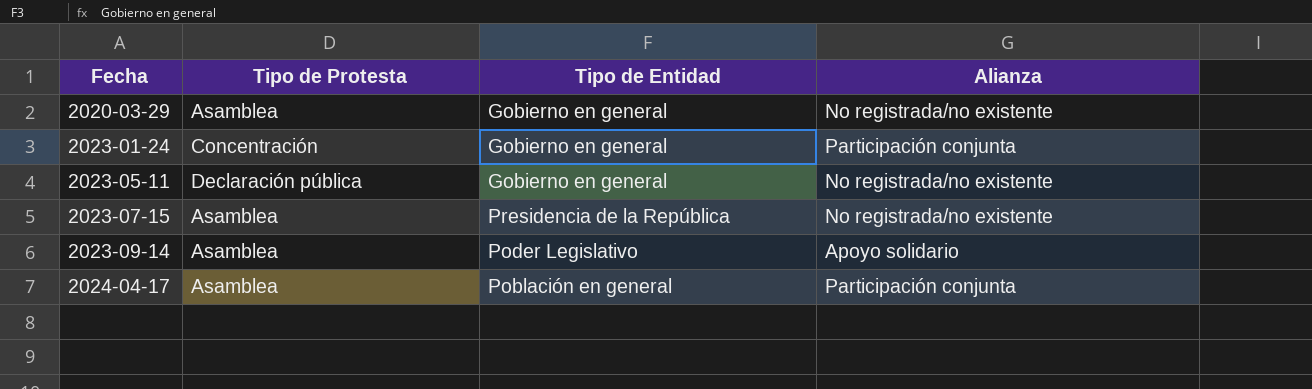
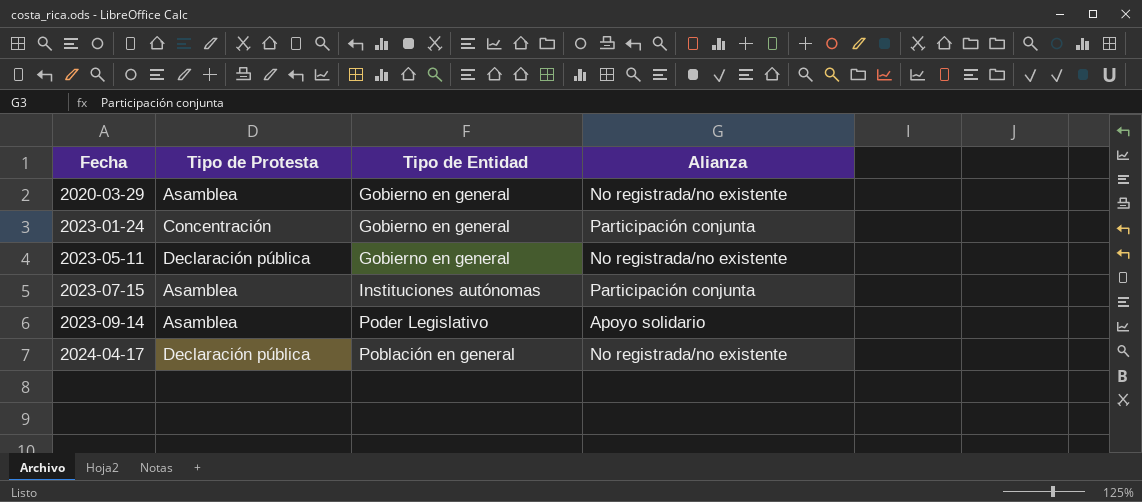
2023-07-15 | Tipo de Entidad: Presidencia de la República -> Instituciones autónomas
2023-07-15 | Alianza: No registrada/no existente -> Participación conjunta
2024-04-17 | Tipo de Protesta: Asamblea -> Declaración pública
2024-04-17 | Alianza: Participación conjunta -> No registrada/no existente

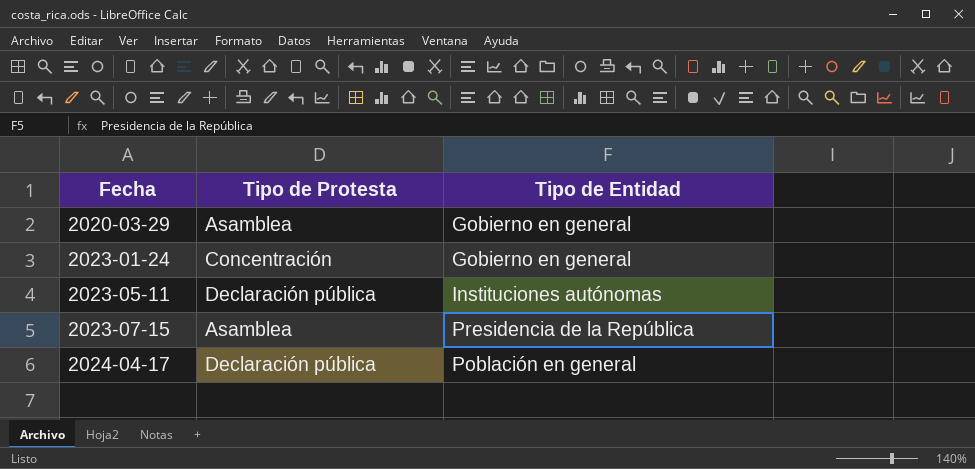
column Alianza | position: 4 -> none
row 2023-09-14: Asamblea | Poder Legislativo | Apoyo solidario -> none
2023-05-11 | Tipo de Entidad: Gobierno en general -> Instituciones autónomas
2023-07-15 | Tipo de Entidad: Instituciones autónomas -> Presidencia de la República

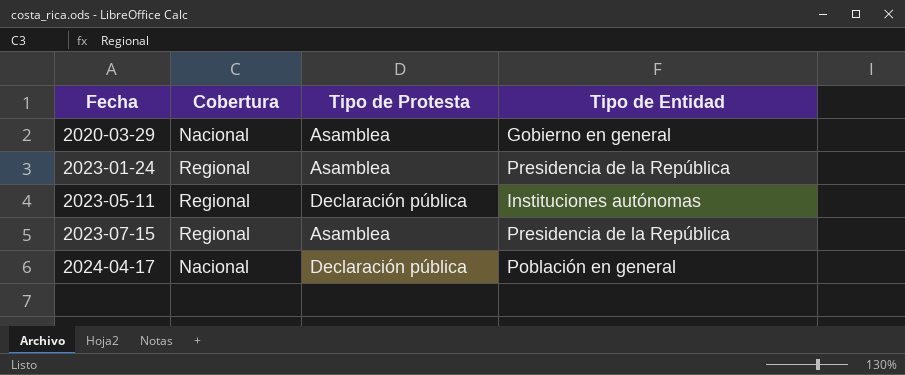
column Cobertura | position: none -> 2
2023-01-24 | Tipo de Protesta: Concentración -> Asamblea
2023-01-24 | Tipo de Entidad: Gobierno en general -> Presidencia de la República

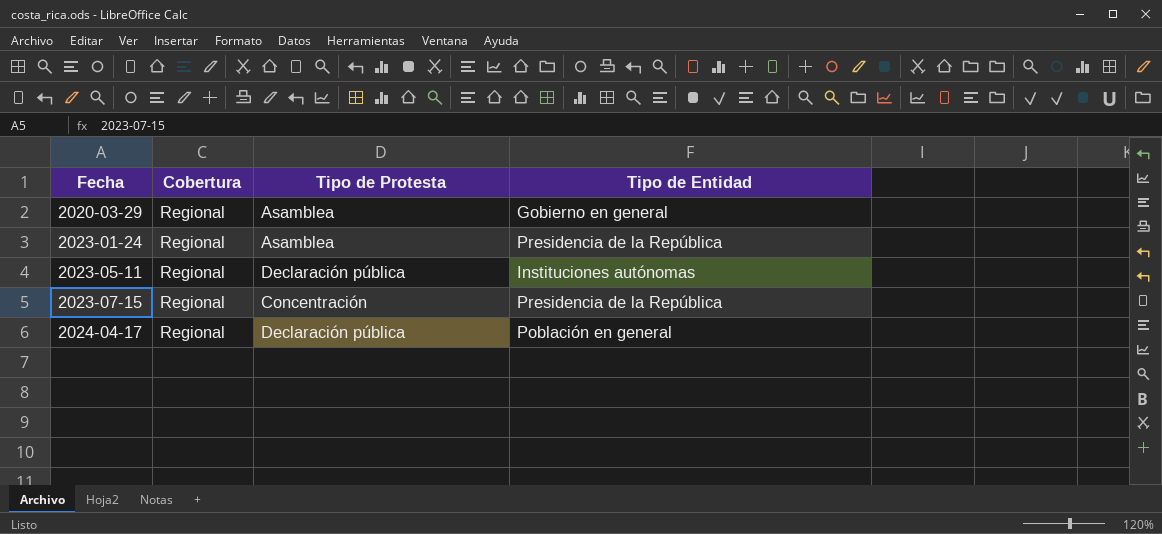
2020-03-29 | Cobertura: Nacional -> Regional
2023-07-15 | Tipo de Protesta: Asamblea -> Concentración
2024-04-17 | Cobertura: Nacional -> Regional

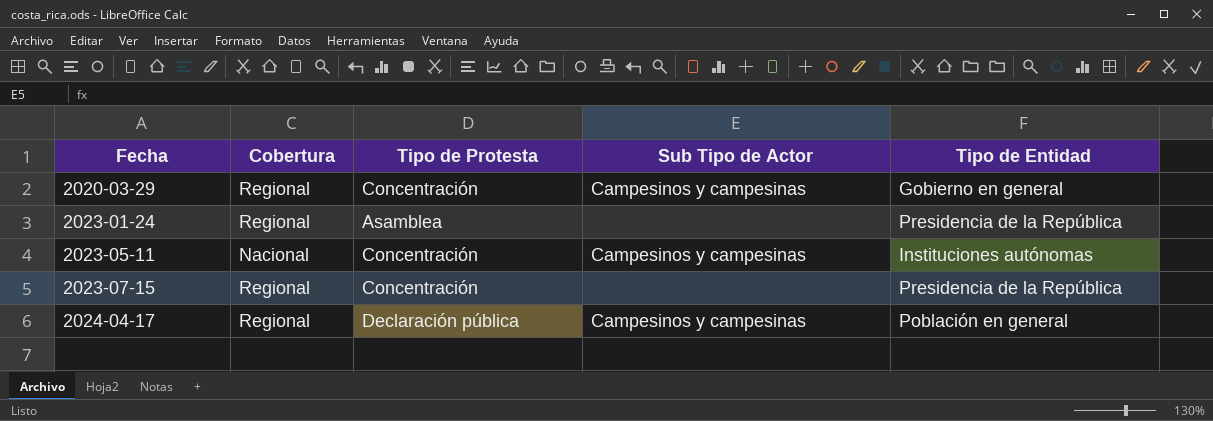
column Sub Tipo de Actor | position: none -> 4
2020-03-29 | Tipo de Protesta: Asamblea -> Concentración
2023-05-11 | Cobertura: Regional -> Nacional
2023-05-11 | Tipo de Protesta: Declaración pública -> Concentración

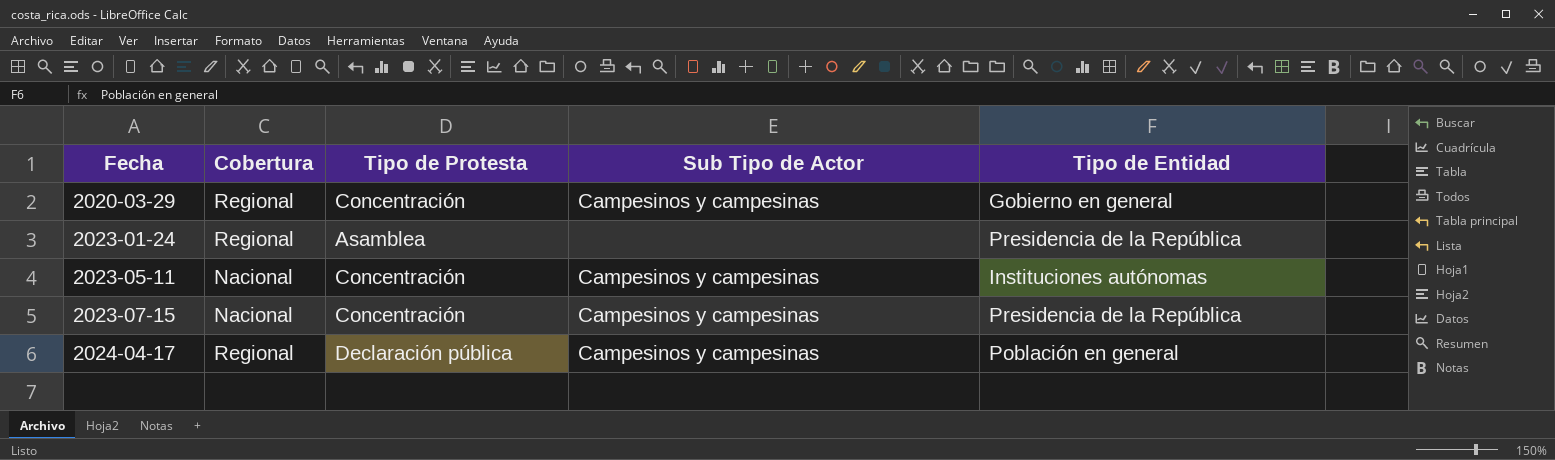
2023-07-15 | Cobertura: Regional -> Nacional
2023-07-15 | Sub Tipo de Actor: none -> Campesinos y campesinas

